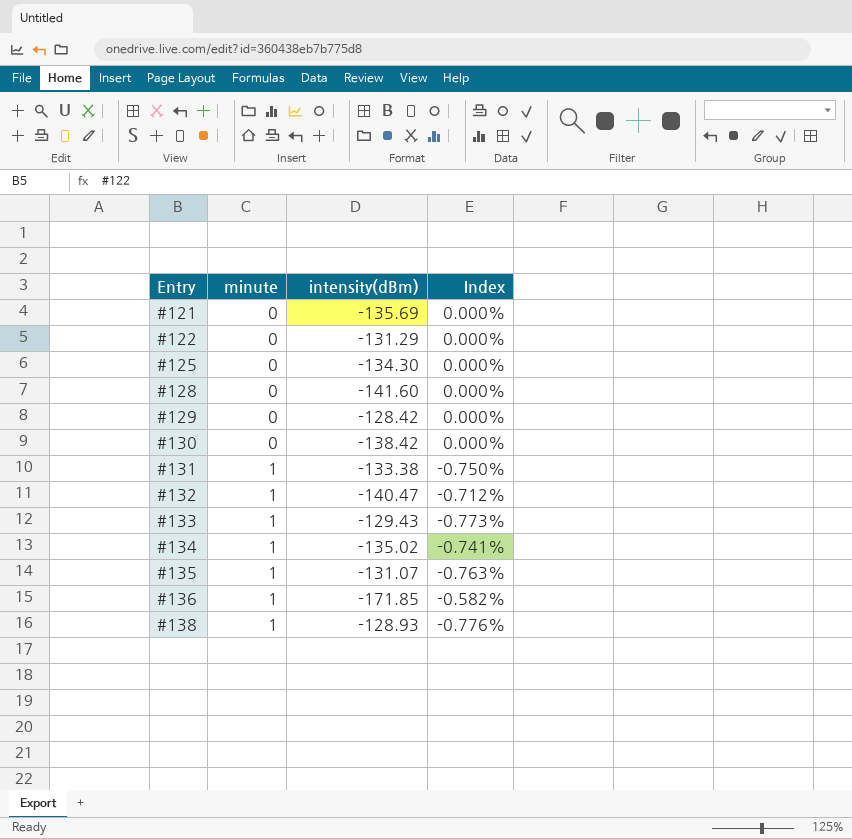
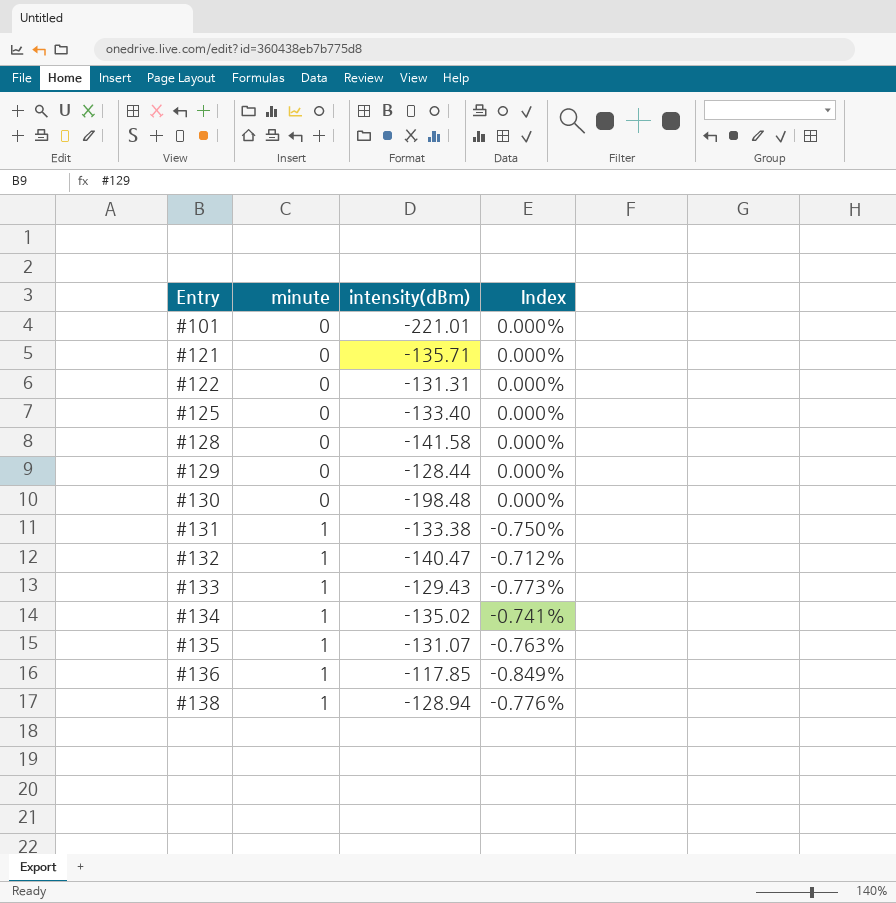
row #101: none -> 0 | -221.01 | 0.000%
#121 | intensity(dBm): -135.69 -> -135.71
#122 | intensity(dBm): -131.29 -> -131.31
#125 | intensity(dBm): -134.30 -> -133.40
#128 | intensity(dBm): -141.60 -> -141.58
#129 | intensity(dBm): -128.42 -> -128.44
#130 | intensity(dBm): -138.42 -> -198.48
#136 | intensity(dBm): -171.85 -> -117.85
#136 | Index: -0.582% -> -0.849%
#138 | intensity(dBm): -128.93 -> -128.94

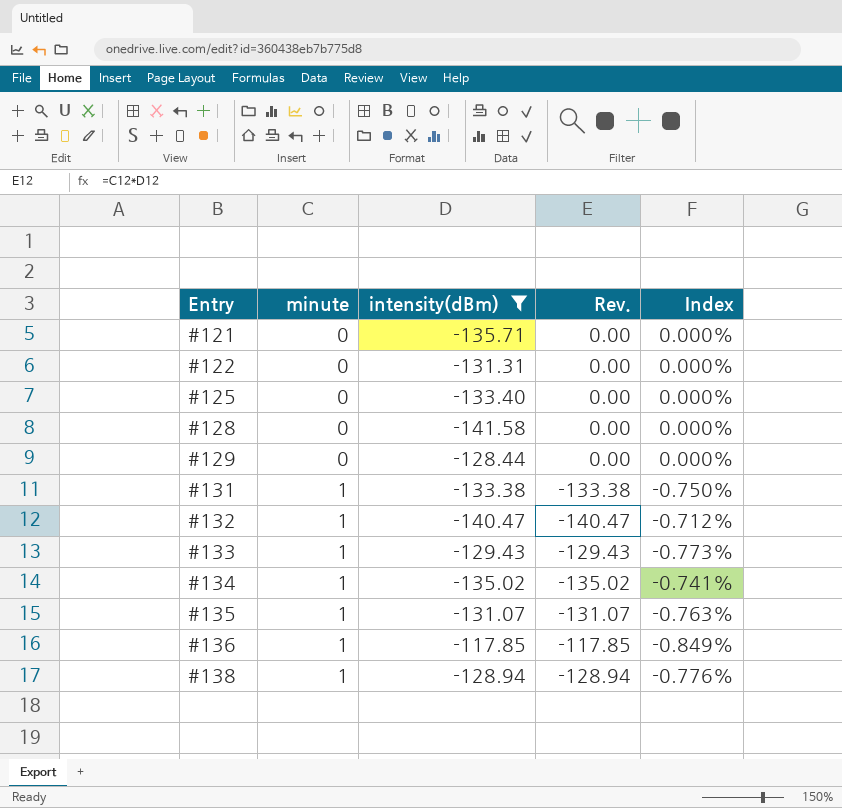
filter: none -> intensity(dBm) >= -141.58
column Rev. | formula: none -> [minute] * [intensity(dBm)]

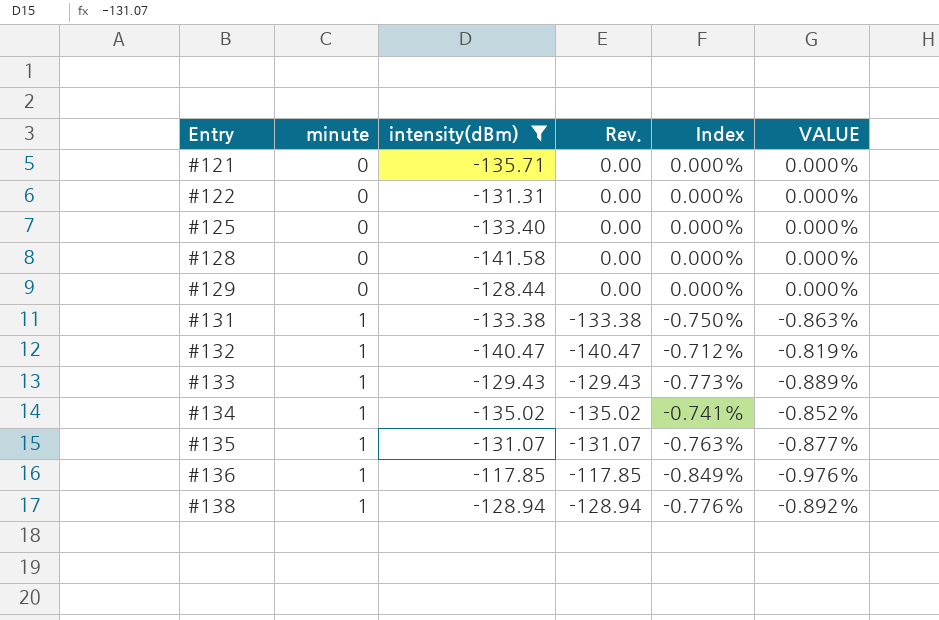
column VALUE | formula: none -> [Index] * 1.15

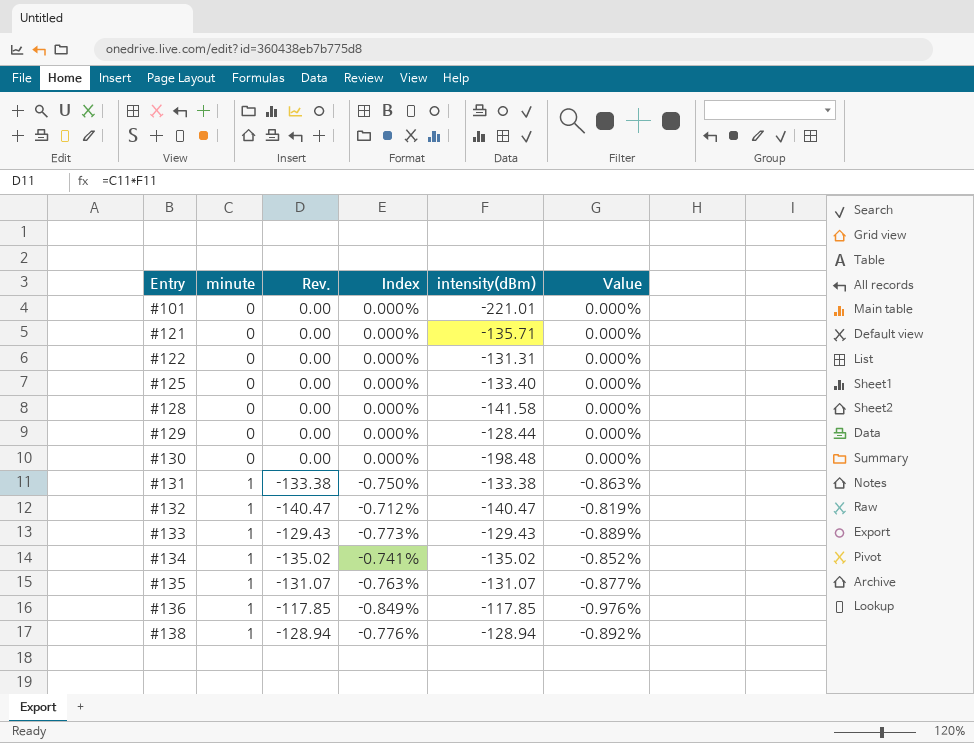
filter: intensity(dBm) >= -141.58 -> none
column intensity(dBm) | position: 3 -> 5
column name: VALUE -> Value

